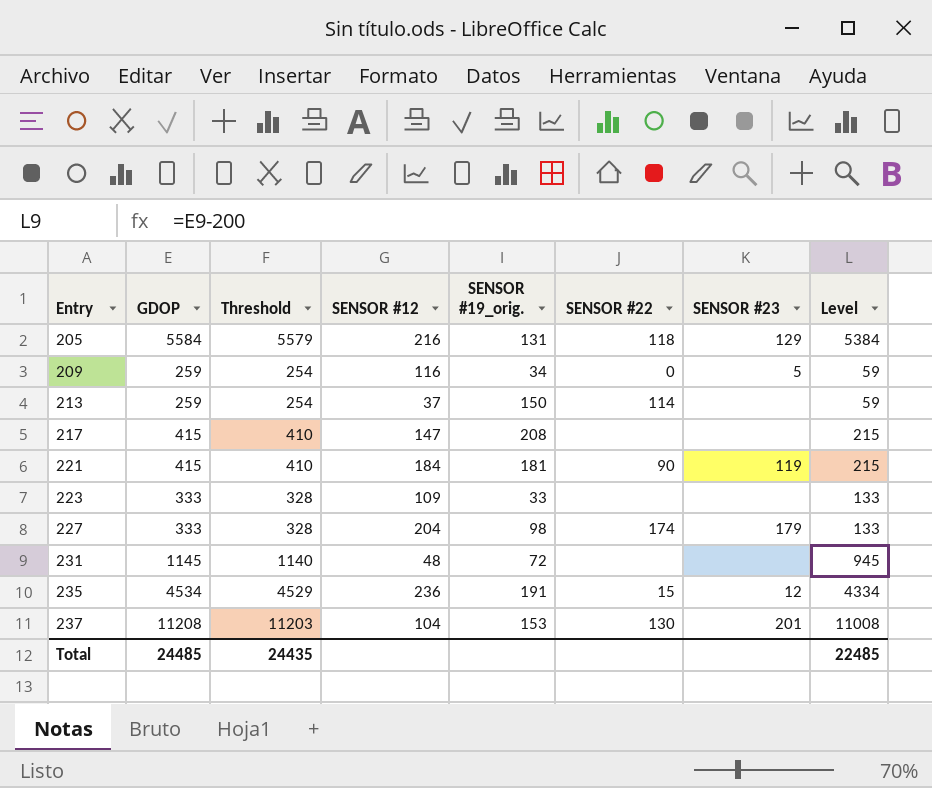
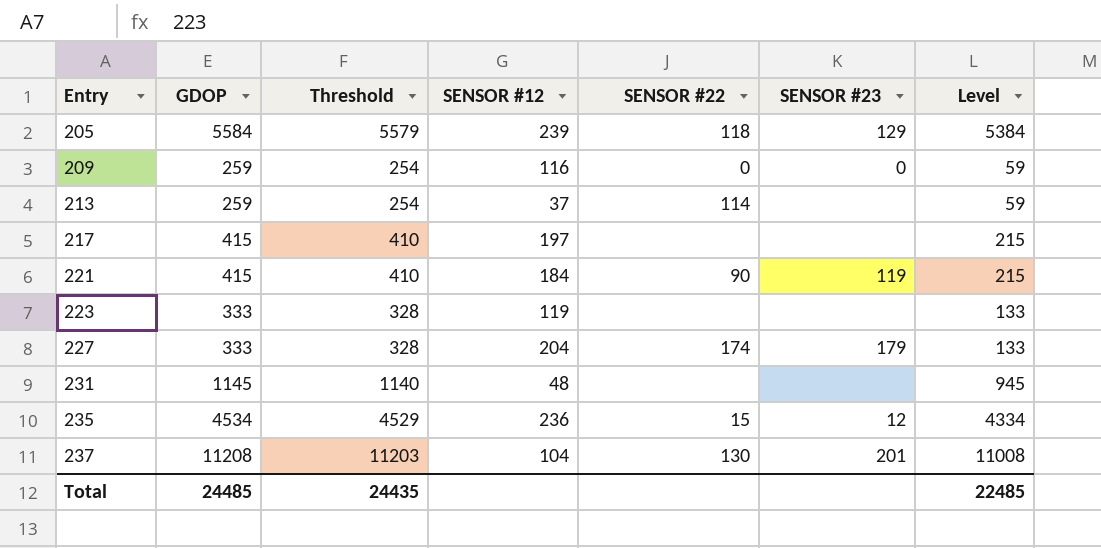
column SENSOR #19_orig. | position: 5 -> none
205 | SENSOR #12: 216 -> 239
209 | SENSOR #23: 5 -> 0
217 | SENSOR #12: 147 -> 197
223 | SENSOR #12: 109 -> 119

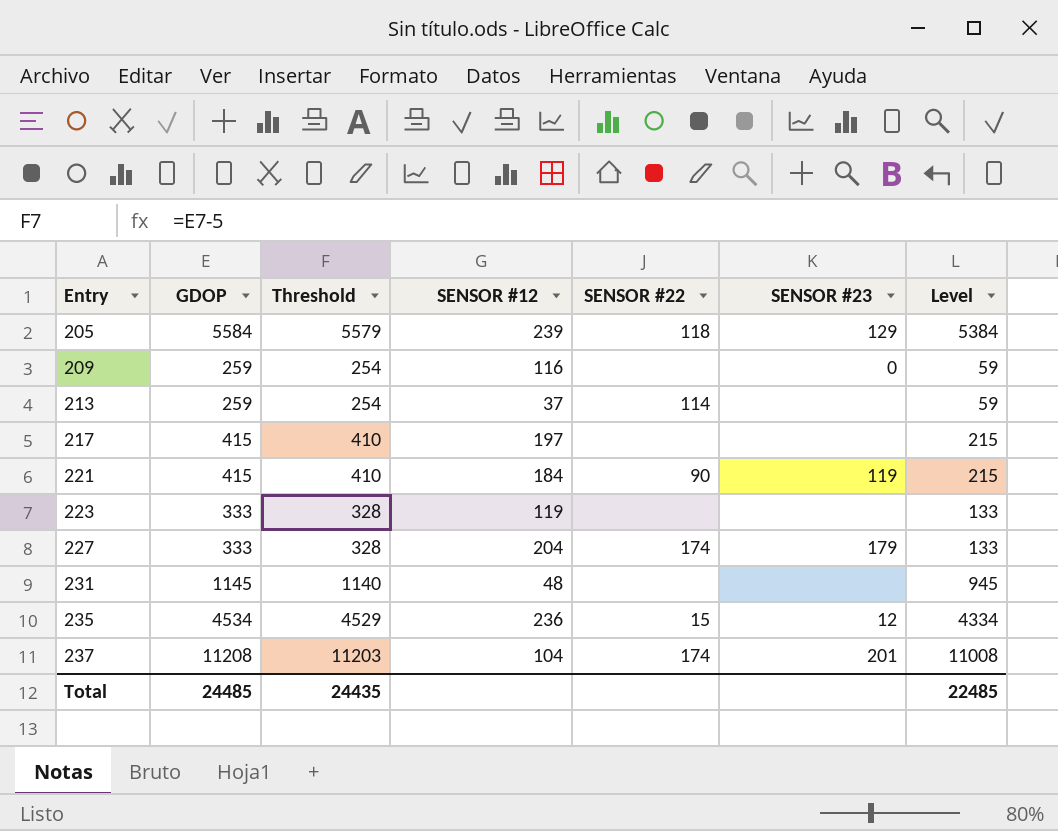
209 | SENSOR #22: 0 -> none
237 | SENSOR #22: 130 -> 174

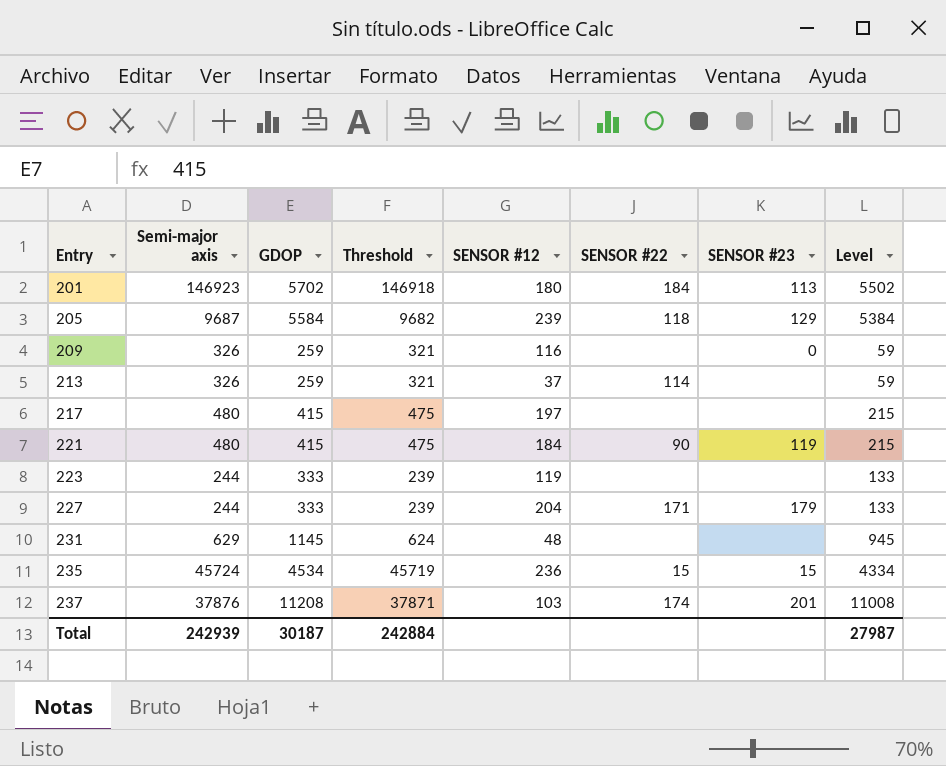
column Semi-major axis | position: none -> 2
column Threshold | formula: [GDOP] - 5 -> [Semi-major axis] - 5
row 201: none -> 146923 | 5702 | 146918 | 180 | 184 | 113 | 5502
227 | SENSOR #22: 174 -> 171
235 | SENSOR #23: 12 -> 15
237 | SENSOR #12: 104 -> 103
Total | GDOP: 24485 -> 30187
Total | Threshold: 24435 -> 242884
Total | Level: 22485 -> 27987

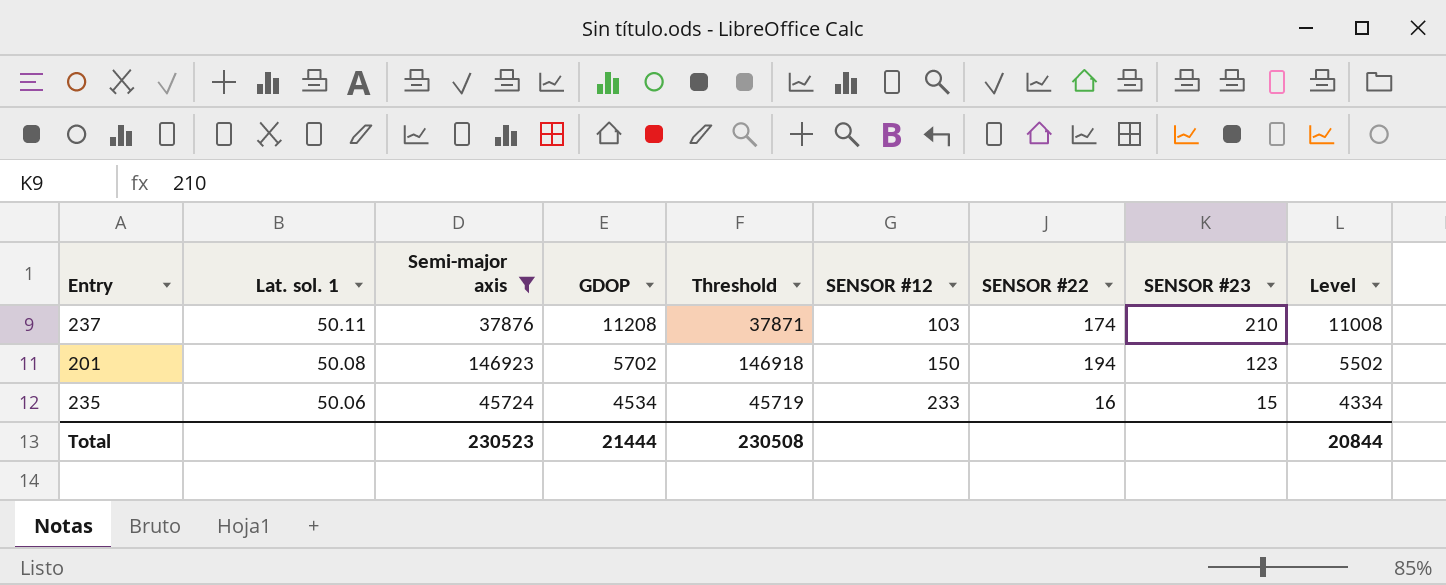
filter: none -> Semi-major axis >= 37876
row order: Entry ascending -> Lat. sol. 1 descending
column Lat. sol. 1 | position: none -> 2
237 | SENSOR #23: 201 -> 210
201 | SENSOR #12: 180 -> 150
201 | SENSOR #22: 184 -> 194
201 | SENSOR #23: 113 -> 123
235 | SENSOR #12: 236 -> 233
235 | SENSOR #22: 15 -> 16
Total | Semi-major axis: 242939 -> 230523
Total | GDOP: 30187 -> 21444
Total | Threshold: 242884 -> 230508
Total | Level: 27987 -> 20844

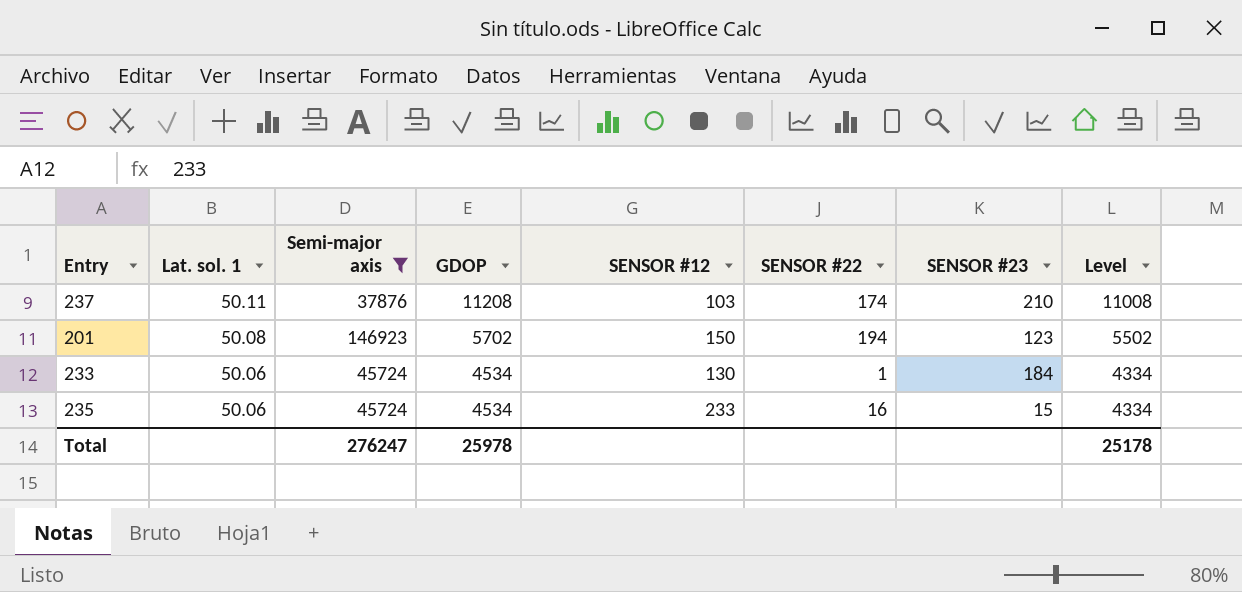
column Threshold | formula: [Semi-major axis] - 5 -> none
row 233: none -> 50.06 | 45724 | 4534 | 130 | 1 | 184 | 4334
Total | Semi-major axis: 230523 -> 276247
Total | GDOP: 21444 -> 25978
Total | Level: 20844 -> 25178

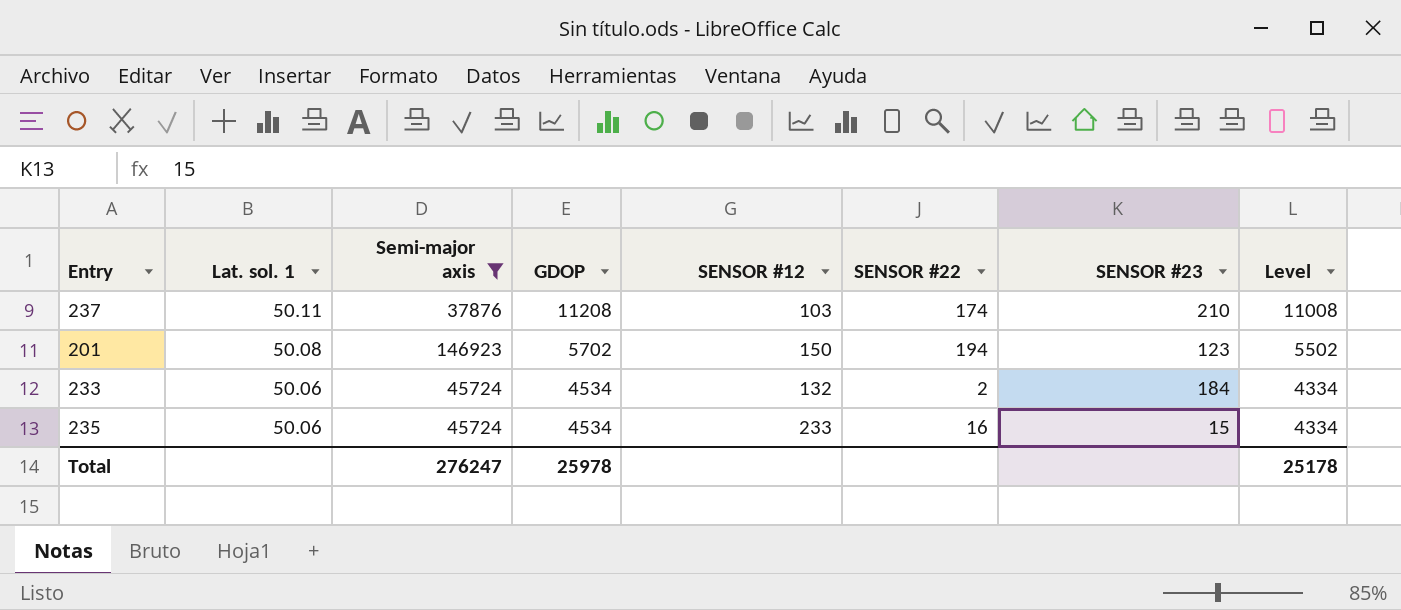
233 | SENSOR #12: 130 -> 132
233 | SENSOR #22: 1 -> 2

